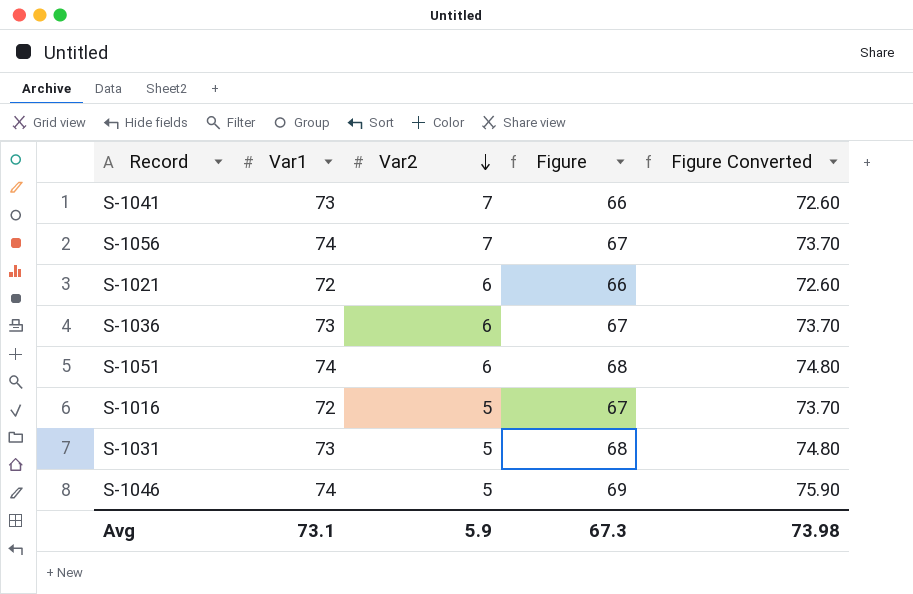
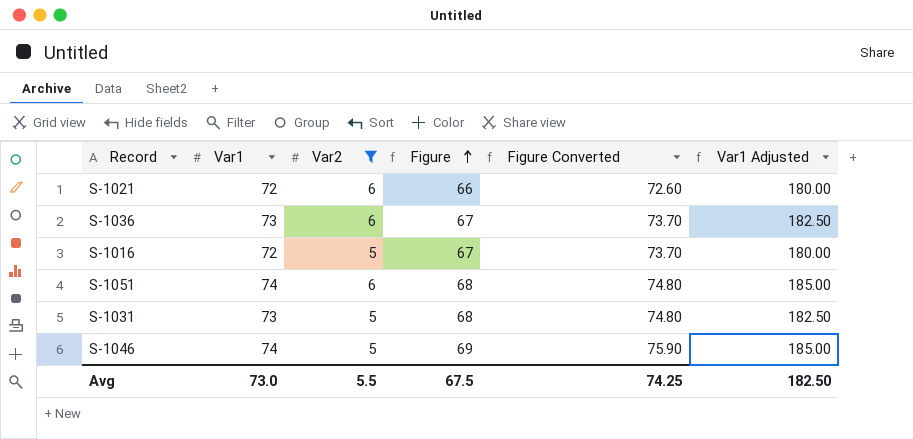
filter: none -> Var2 != 7
row order: Var2 descending -> Figure ascending
column Var1 Adjusted | formula: none -> [Var1] * 2.5
Avg | Var1: 73.1 -> 73.0
Avg | Var2: 5.9 -> 5.5
Avg | Figure: 67.3 -> 67.5
Avg | Figure Converted: 73.98 -> 74.25

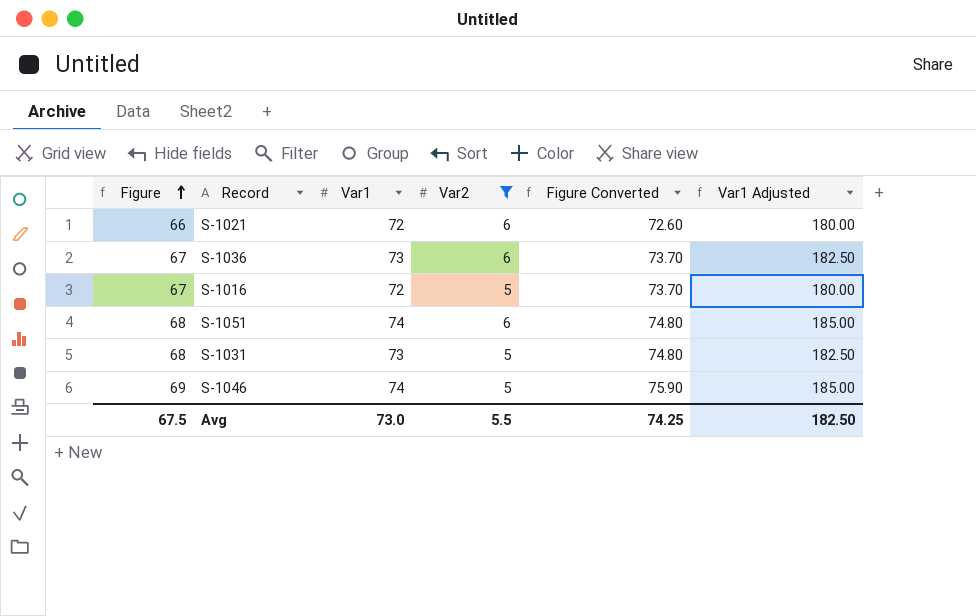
column Figure | position: 4 -> 1

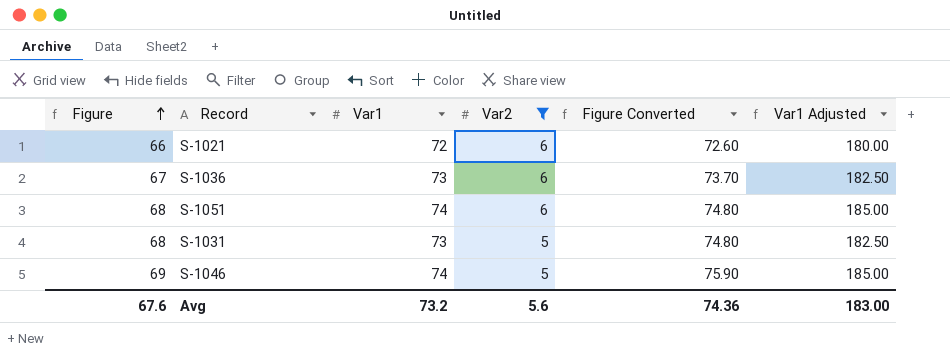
row S-1016: 67 | 72 | 5 | 73.70 | 180.00 -> none
Avg | Figure: 67.5 -> 67.6
Avg | Var1: 73.0 -> 73.2
Avg | Var2: 5.5 -> 5.6
Avg | Figure Converted: 74.25 -> 74.36
Avg | Var1 Adjusted: 182.50 -> 183.00

